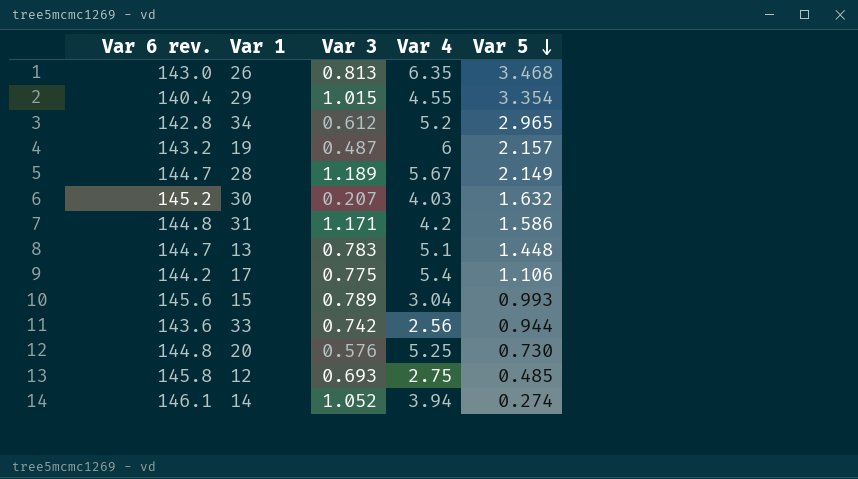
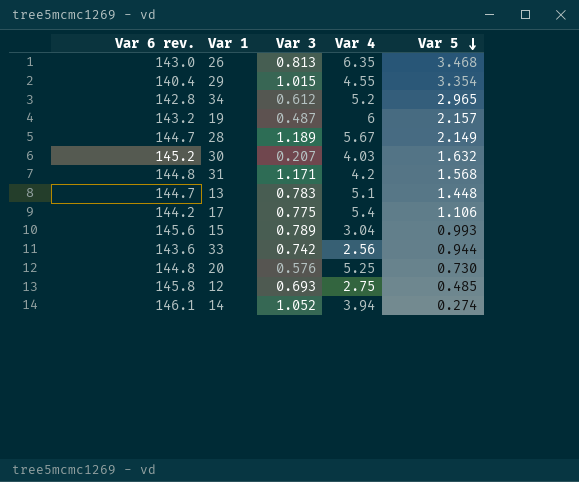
31 | Var 5: 1.586 -> 1.568

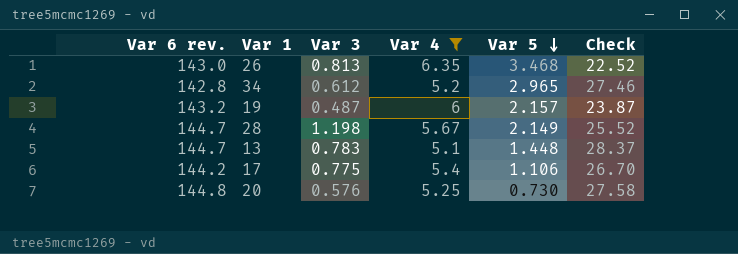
filter: none -> Var 4 >= 5.1
column Check | formula: none -> [Var 6 rev.] / [Var 4]
28 | Var 3: 1.189 -> 1.198

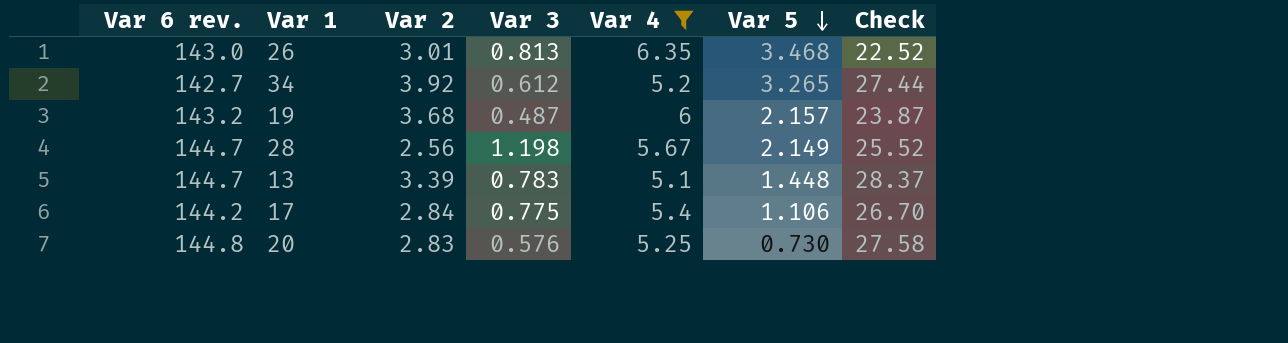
column Var 2 | position: none -> 3
34 | Var 6 rev.: 142.8 -> 142.7
34 | Var 5: 2.965 -> 3.265
34 | Check: 27.46 -> 27.44

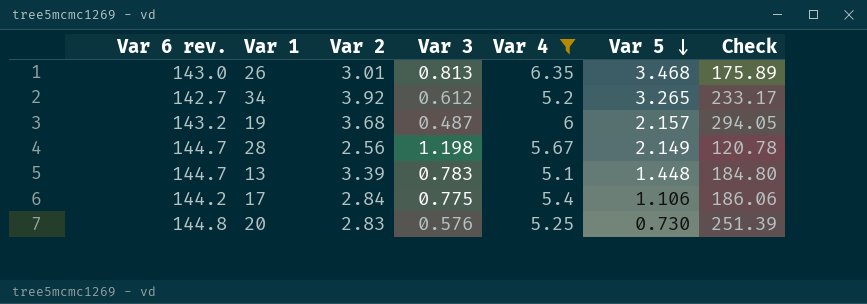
column Check | formula: [Var 6 rev.] / [Var 4] -> [Var 6 rev.] / [Var 3]

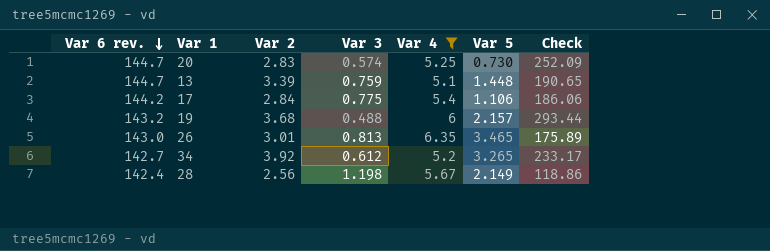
row order: Var 5 descending -> Var 6 rev. descending
20 | Var 6 rev.: 144.8 -> 144.7
20 | Var 3: 0.576 -> 0.574
20 | Check: 251.39 -> 252.09
13 | Var 3: 0.783 -> 0.759
13 | Check: 184.80 -> 190.65
19 | Var 3: 0.487 -> 0.488
19 | Check: 294.05 -> 293.44
26 | Var 5: 3.468 -> 3.465
28 | Var 6 rev.: 144.7 -> 142.4
28 | Check: 120.78 -> 118.86

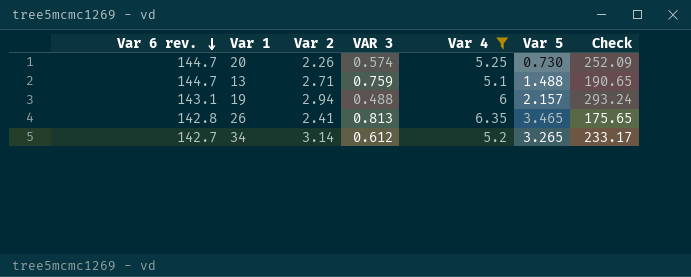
column name: Var 3 -> VAR 3
row 17: 144.2 | 2.84 | 0.775 | 5.4 | 1.106 | 186.06 -> none
row 28: 142.4 | 2.56 | 1.198 | 5.67 | 2.149 | 118.86 -> none
20 | Var 2: 2.83 -> 2.26
13 | Var 2: 3.39 -> 2.71
13 | Var 5: 1.448 -> 1.488
19 | Var 6 rev.: 143.2 -> 143.1
19 | Var 2: 3.68 -> 2.94
19 | Check: 293.44 -> 293.24
26 | Var 6 rev.: 143.0 -> 142.8
26 | Var 2: 3.01 -> 2.41
26 | Check: 175.89 -> 175.65
34 | Var 2: 3.92 -> 3.14

